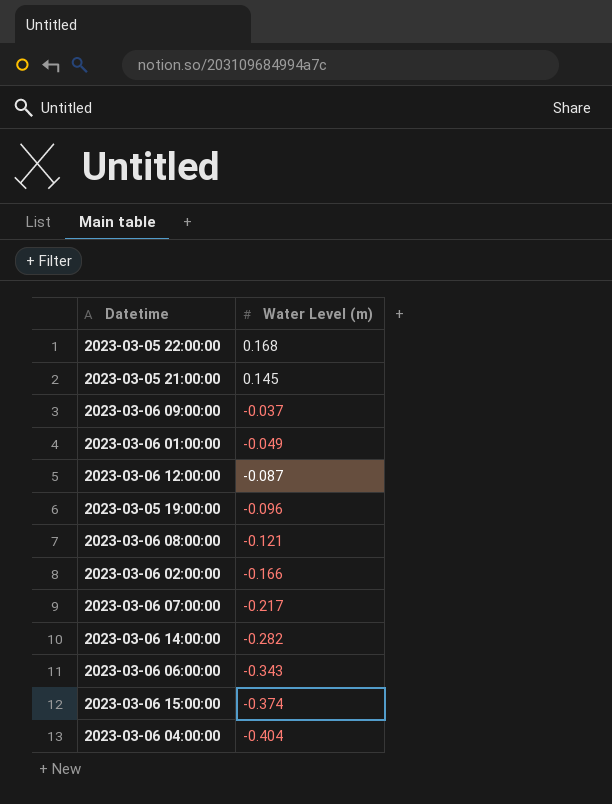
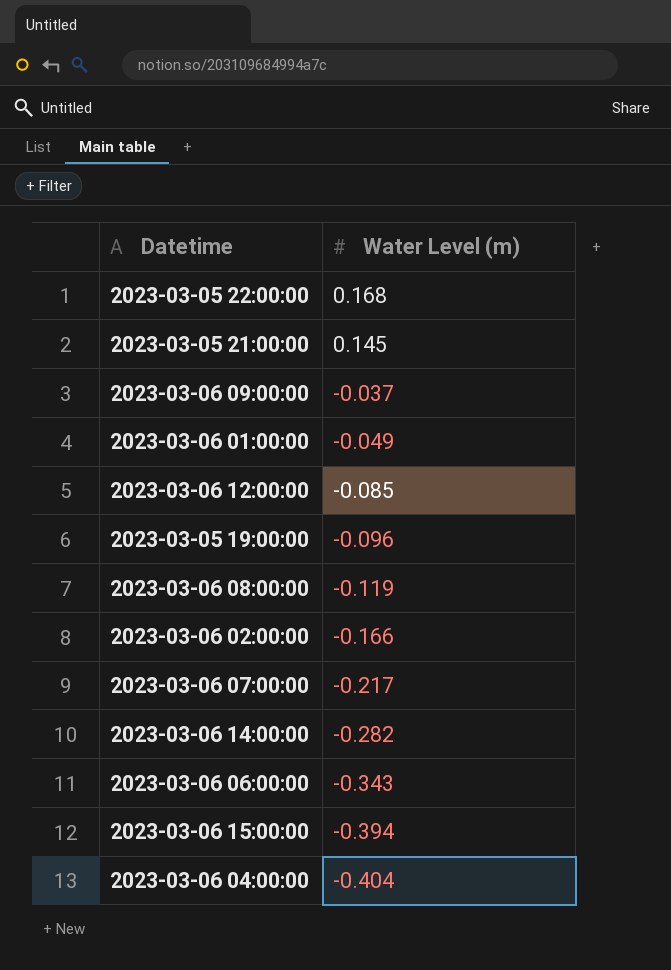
2023-03-06 12:00:00 | Water Level (m): -0.087 -> -0.085
2023-03-06 08:00:00 | Water Level (m): -0.121 -> -0.119
2023-03-06 15:00:00 | Water Level (m): -0.374 -> -0.394

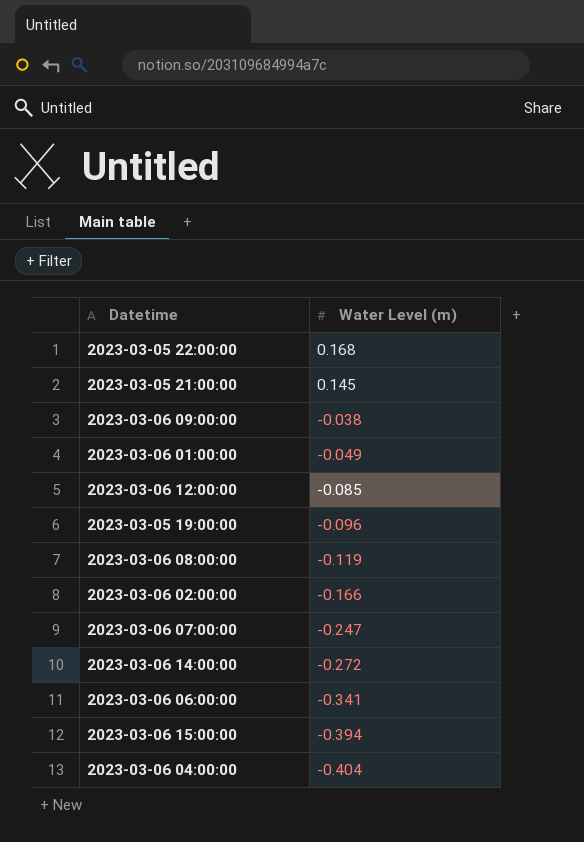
2023-03-06 09:00:00 | Water Level (m): -0.037 -> -0.038
2023-03-06 07:00:00 | Water Level (m): -0.217 -> -0.247
2023-03-06 14:00:00 | Water Level (m): -0.282 -> -0.272
2023-03-06 06:00:00 | Water Level (m): -0.343 -> -0.341

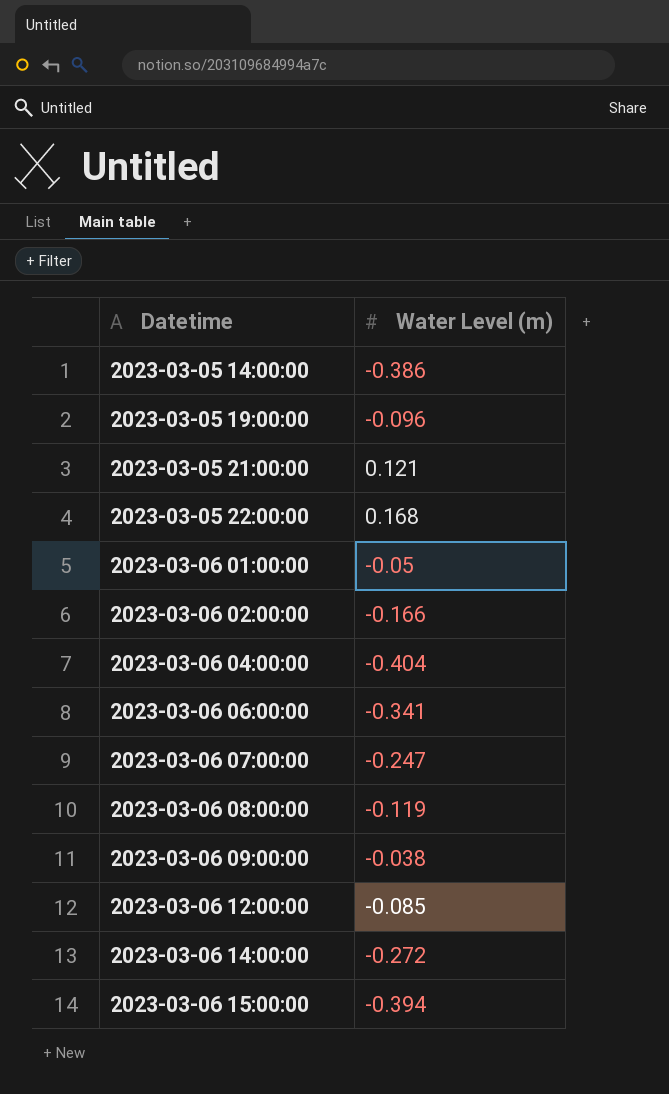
row order: Water Level (m) descending -> Datetime ascending
row 2023-03-05 14:00:00: none -> -0.386
2023-03-05 21:00:00 | Water Level (m): 0.145 -> 0.121
2023-03-06 01:00:00 | Water Level (m): -0.049 -> -0.05

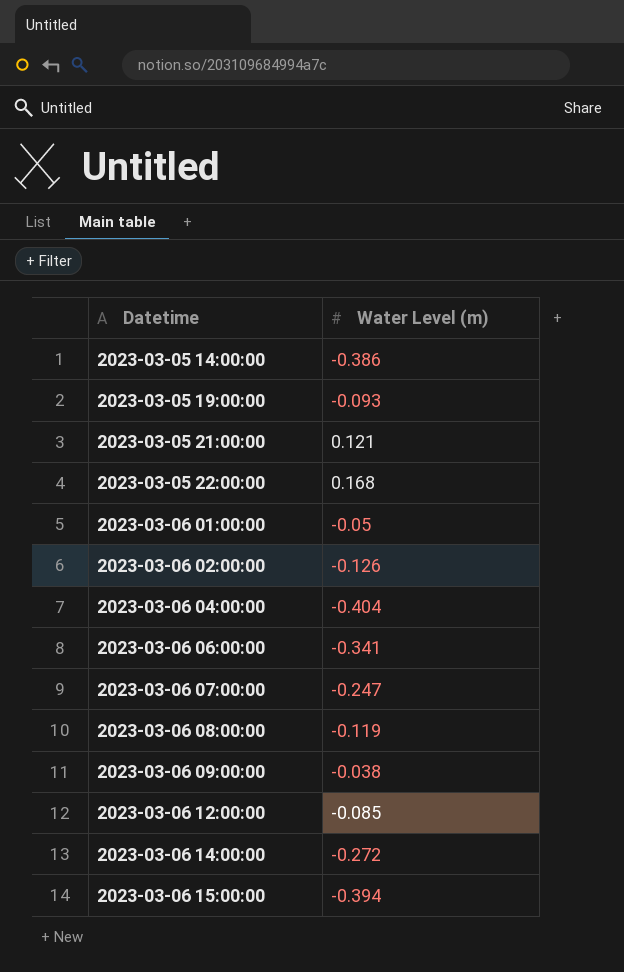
2023-03-05 19:00:00 | Water Level (m): -0.096 -> -0.093
2023-03-06 02:00:00 | Water Level (m): -0.166 -> -0.126

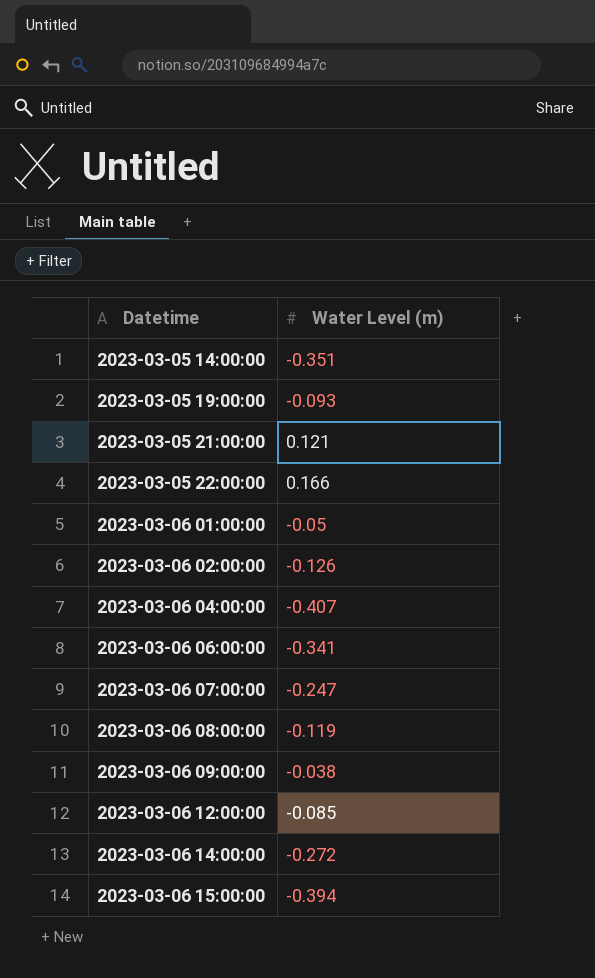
2023-03-05 14:00:00 | Water Level (m): -0.386 -> -0.351
2023-03-05 22:00:00 | Water Level (m): 0.168 -> 0.166
2023-03-06 04:00:00 | Water Level (m): -0.404 -> -0.407

